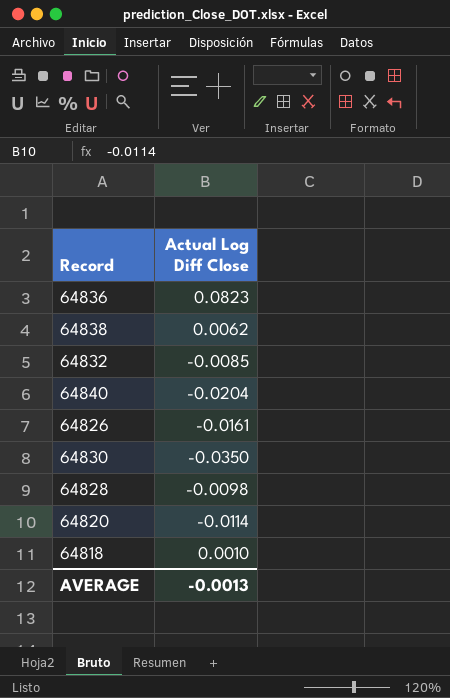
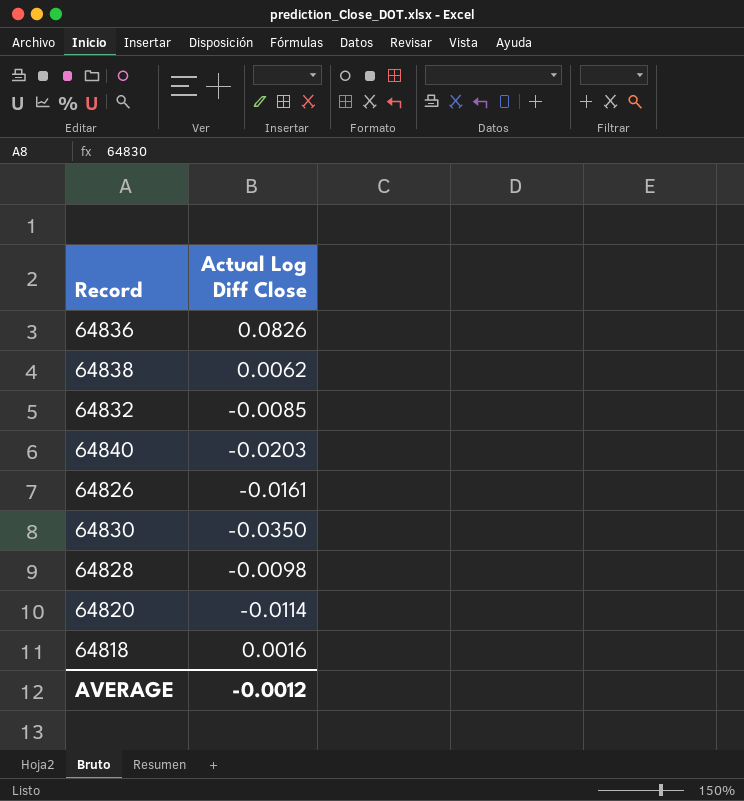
64836 | Actual Log Diff Close: 0.0823 -> 0.0826
64840 | Actual Log Diff Close: -0.0204 -> -0.0203
64818 | Actual Log Diff Close: 0.0010 -> 0.0016
AVERAGE | Actual Log Diff Close: -0.0013 -> -0.0012

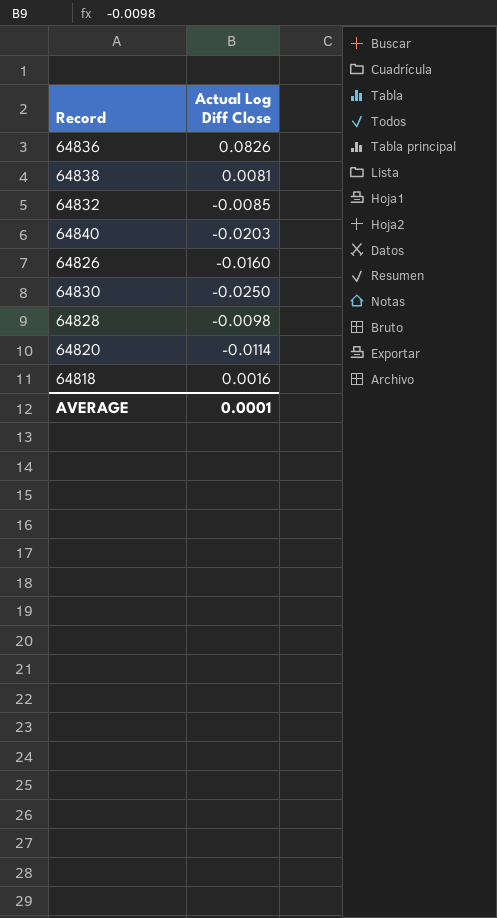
64838 | Actual Log Diff Close: 0.0062 -> 0.0081
64826 | Actual Log Diff Close: -0.0161 -> -0.0160
64830 | Actual Log Diff Close: -0.0350 -> -0.0250
AVERAGE | Actual Log Diff Close: -0.0012 -> 0.0001

